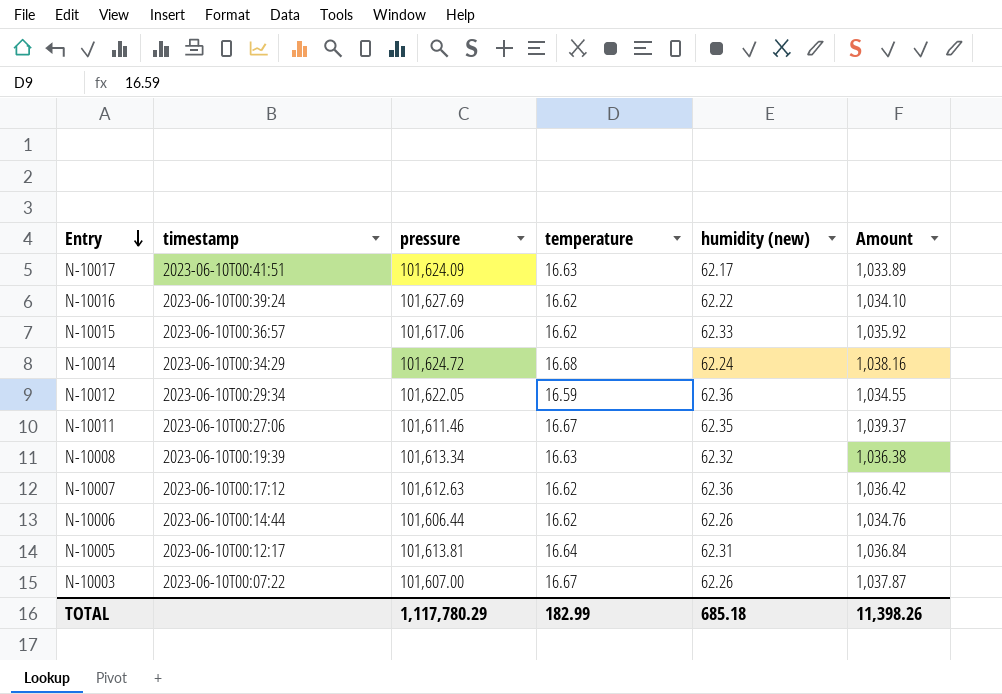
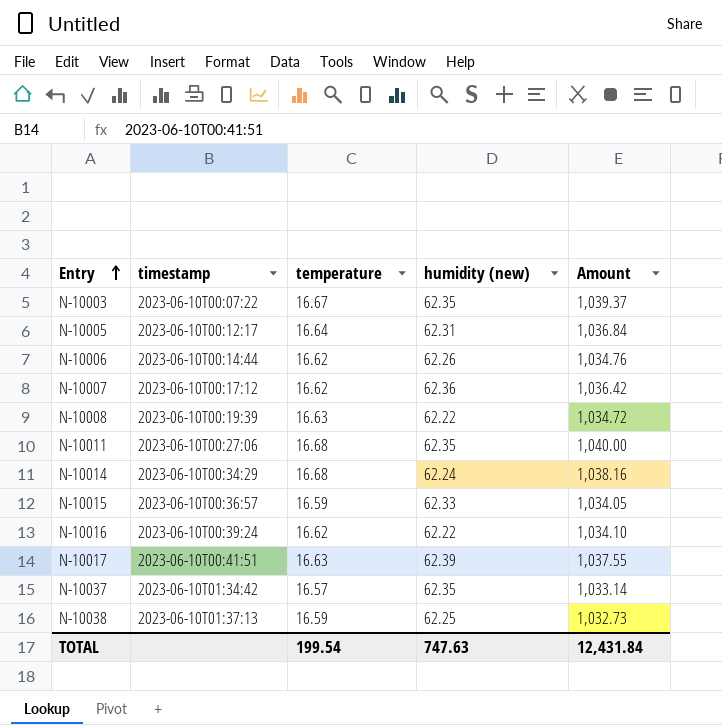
row order: Entry descending -> Entry ascending
column pressure | position: 3 -> none
row N-10012: 2023-06-10T00:29:34 | 101,622.05 | 16.59 | 62.36 | 1,034.55 -> none
N-10003 | humidity (new): 62.26 -> 62.35
N-10003 | Amount: 1,037.87 -> 1,039.37
N-10008 | humidity (new): 62.32 -> 62.22
N-10008 | Amount: 1,036.38 -> 1,034.72
N-10011 | temperature: 16.67 -> 16.68
N-10011 | Amount: 1,039.37 -> 1,040.00
N-10015 | temperature: 16.62 -> 16.59
N-10015 | Amount: 1,035.92 -> 1,034.05
N-10017 | humidity (new): 62.17 -> 62.39
N-10017 | Amount: 1,033.89 -> 1,037.55
row N-10037: none -> 2023-06-10T01:34:42 | 16.57 | 62.35 | 1,033.14
row N-10038: none -> 2023-06-10T01:37:13 | 16.59 | 62.25 | 1,032.73
TOTAL | temperature: 182.99 -> 199.54
TOTAL | humidity (new): 685.18 -> 747.63
TOTAL | Amount: 11,398.26 -> 12,431.84

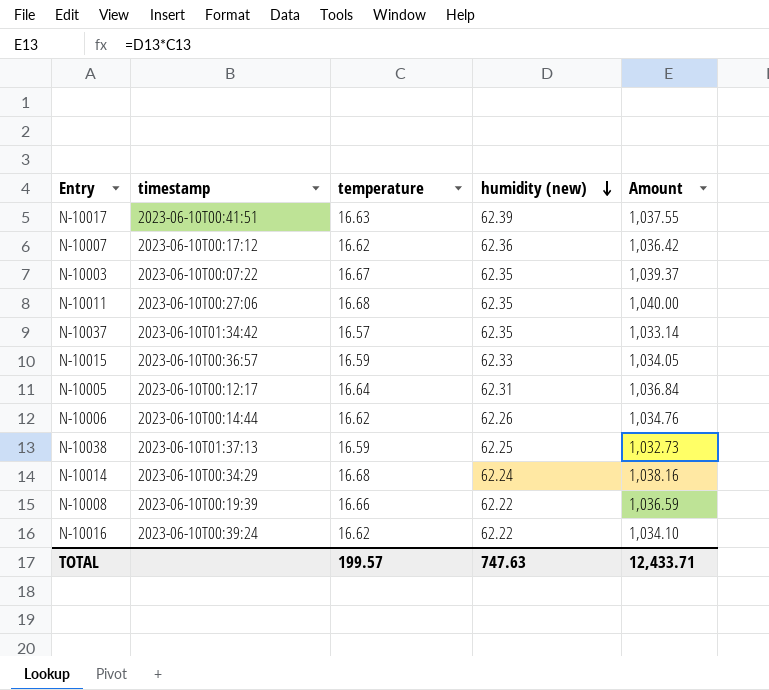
row order: Entry ascending -> humidity (new) descending
N-10008 | temperature: 16.63 -> 16.66
N-10008 | Amount: 1,034.72 -> 1,036.59
TOTAL | temperature: 199.54 -> 199.57
TOTAL | Amount: 12,431.84 -> 12,433.71

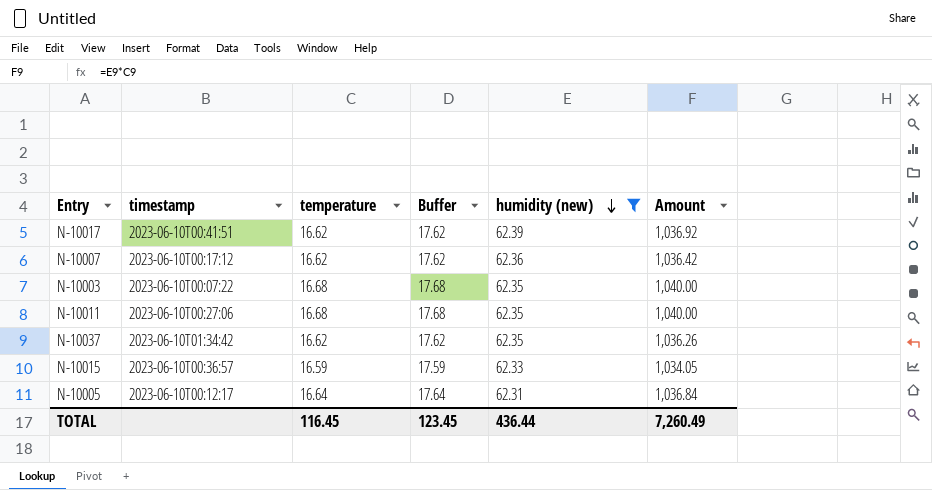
filter: none -> humidity (new) >= 62.31
column Buffer | formula: none -> [temperature] + 1
N-10017 | temperature: 16.63 -> 16.62
N-10017 | Amount: 1,037.55 -> 1,036.92
N-10003 | temperature: 16.67 -> 16.68
N-10003 | Amount: 1,039.37 -> 1,040.00
N-10037 | temperature: 16.57 -> 16.62
N-10037 | Amount: 1,033.14 -> 1,036.26
TOTAL | temperature: 199.57 -> 116.45
TOTAL | humidity (new): 747.63 -> 436.44
TOTAL | Amount: 12,433.71 -> 7,260.49

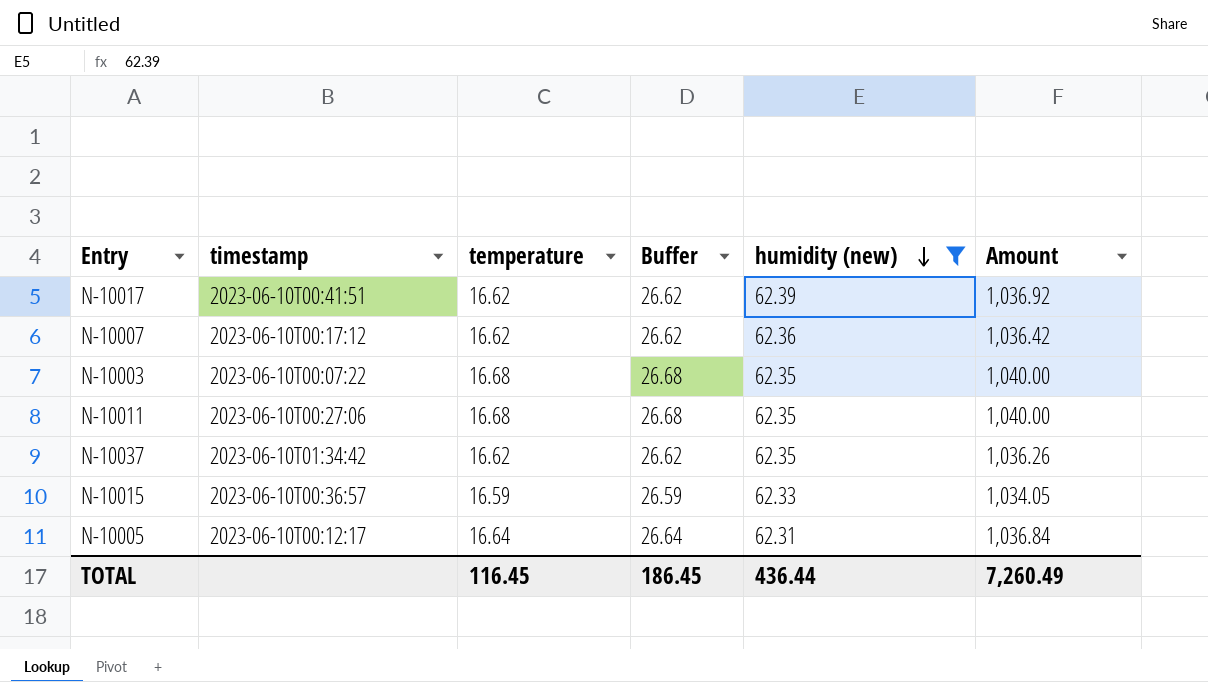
column Buffer | formula: [temperature] + 1 -> [temperature] + 10
TOTAL | Buffer: 123.45 -> 186.45

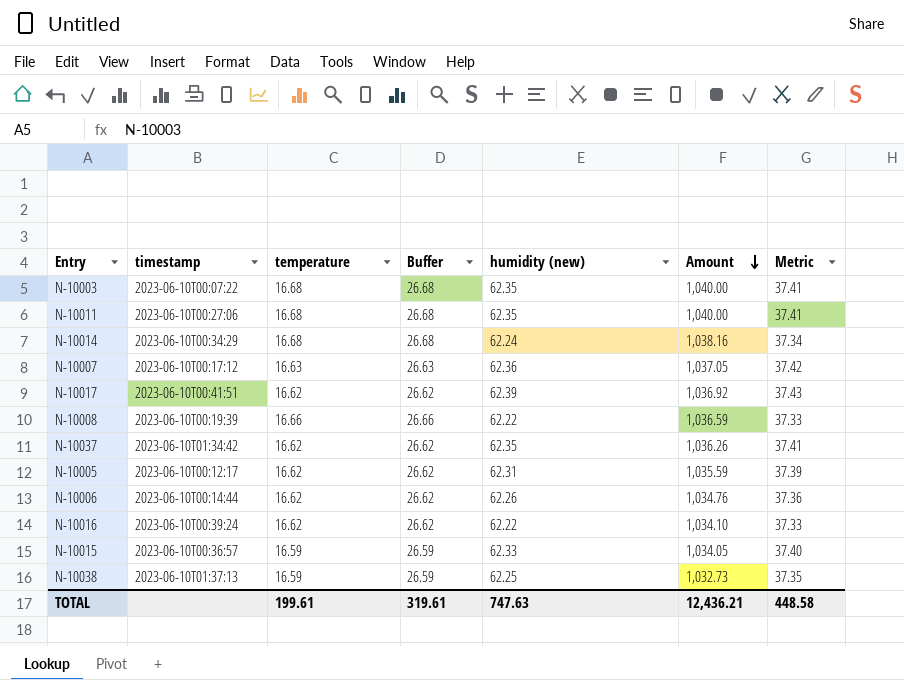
filter: humidity (new) >= 62.31 -> none
row order: humidity (new) descending -> Amount descending
column Metric | formula: none -> [humidity (new)] * 0.6
N-10007 | temperature: 16.62 -> 16.63
N-10007 | Buffer: 26.62 -> 26.63
N-10007 | Amount: 1,036.42 -> 1,037.05
N-10005 | temperature: 16.64 -> 16.62
N-10005 | Buffer: 26.64 -> 26.62
N-10005 | Amount: 1,036.84 -> 1,035.59
TOTAL | temperature: 116.45 -> 199.61
TOTAL | Buffer: 186.45 -> 319.61
TOTAL | humidity (new): 436.44 -> 747.63
TOTAL | Amount: 7,260.49 -> 12,436.21

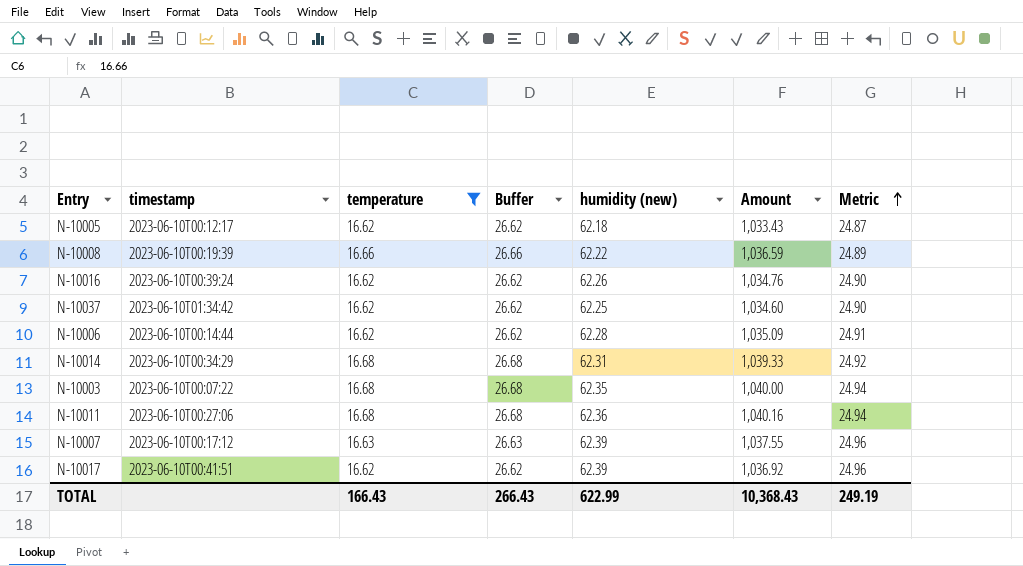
filter: none -> temperature != 16.59
row order: Amount descending -> Metric ascending
column Metric | formula: [humidity (new)] * 0.6 -> [humidity (new)] * 0.4
N-10005 | humidity (new): 62.31 -> 62.18
N-10005 | Amount: 1,035.59 -> 1,033.43
N-10016 | humidity (new): 62.22 -> 62.26
N-10016 | Amount: 1,034.10 -> 1,034.76
N-10037 | humidity (new): 62.35 -> 62.25
N-10037 | Amount: 1,036.26 -> 1,034.60
N-10006 | humidity (new): 62.26 -> 62.28
N-10006 | Amount: 1,034.76 -> 1,035.09
N-10014 | humidity (new): 62.24 -> 62.31
N-10014 | Amount: 1,038.16 -> 1,039.33
N-10011 | humidity (new): 62.35 -> 62.36
N-10011 | Amount: 1,040.00 -> 1,040.16
N-10007 | humidity (new): 62.36 -> 62.39
N-10007 | Amount: 1,037.05 -> 1,037.55
TOTAL | temperature: 199.61 -> 166.43
TOTAL | Buffer: 319.61 -> 266.43
TOTAL | humidity (new): 747.63 -> 622.99
TOTAL | Amount: 12,436.21 -> 10,368.43
TOTAL | Metric: 448.58 -> 249.19

